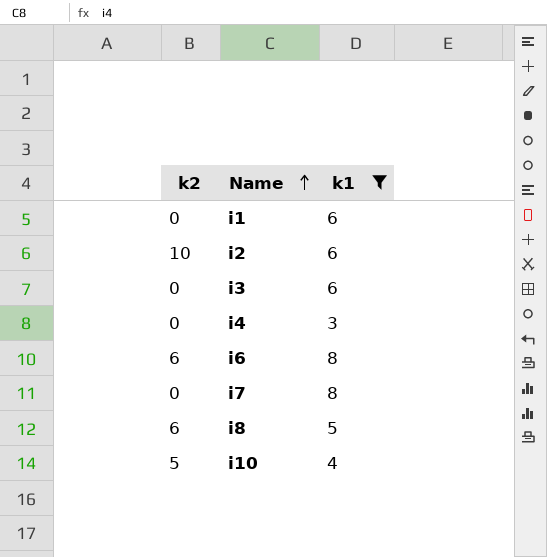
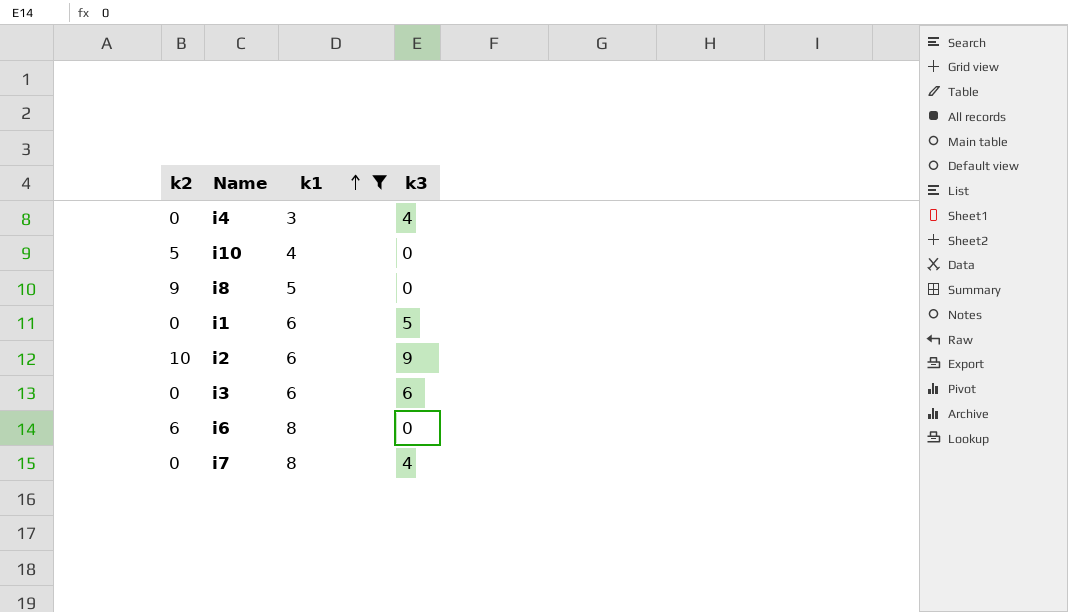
row order: Name ascending -> k1 ascending
column k3 | position: none -> 4
i8 | k2: 6 -> 9

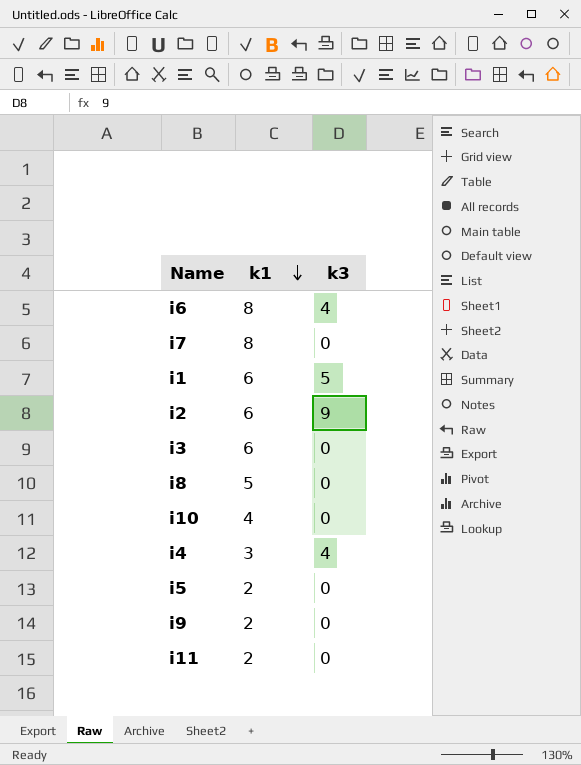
filter: k1 != 2 -> none
row order: k1 ascending -> k1 descending
column k2 | position: 1 -> none
i6 | k3: 0 -> 4
i7 | k3: 4 -> 0
i3 | k3: 6 -> 0

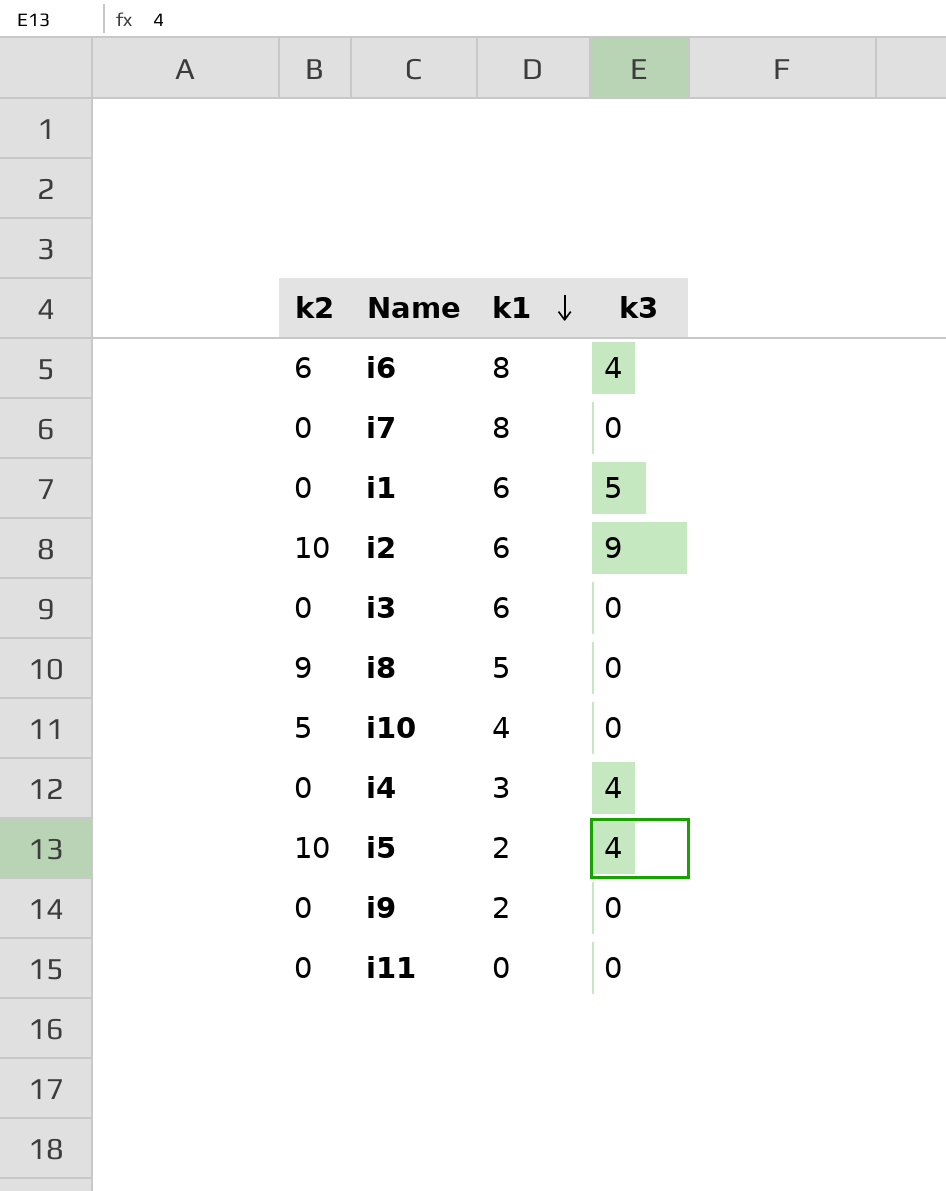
column k2 | position: none -> 1
i5 | k3: 0 -> 4
i11 | k1: 2 -> 0

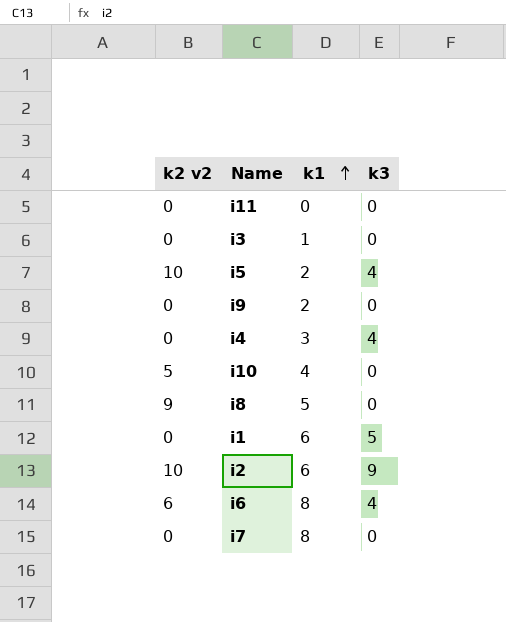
row order: k1 descending -> k1 ascending
column name: k2 -> k2 v2
i3 | k1: 6 -> 1

